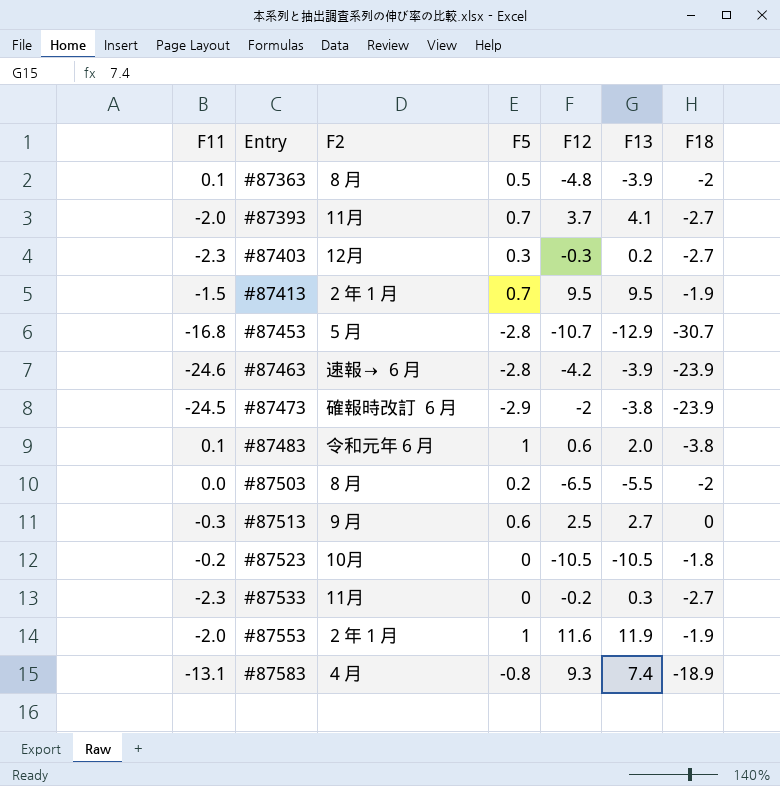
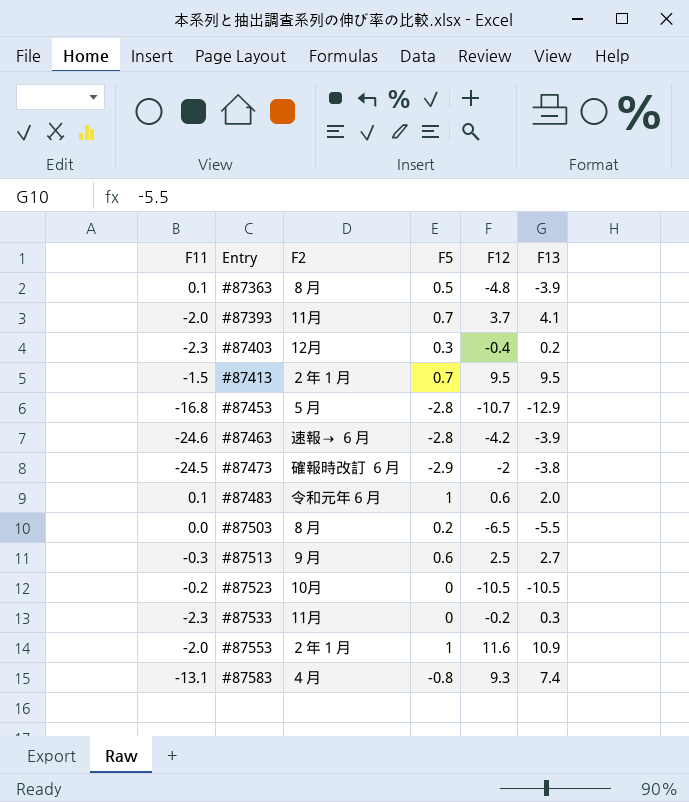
column F18 | position: 7 -> none
#87403 | F12: -0.3 -> -0.4
#87553 | F13: 11.9 -> 10.9

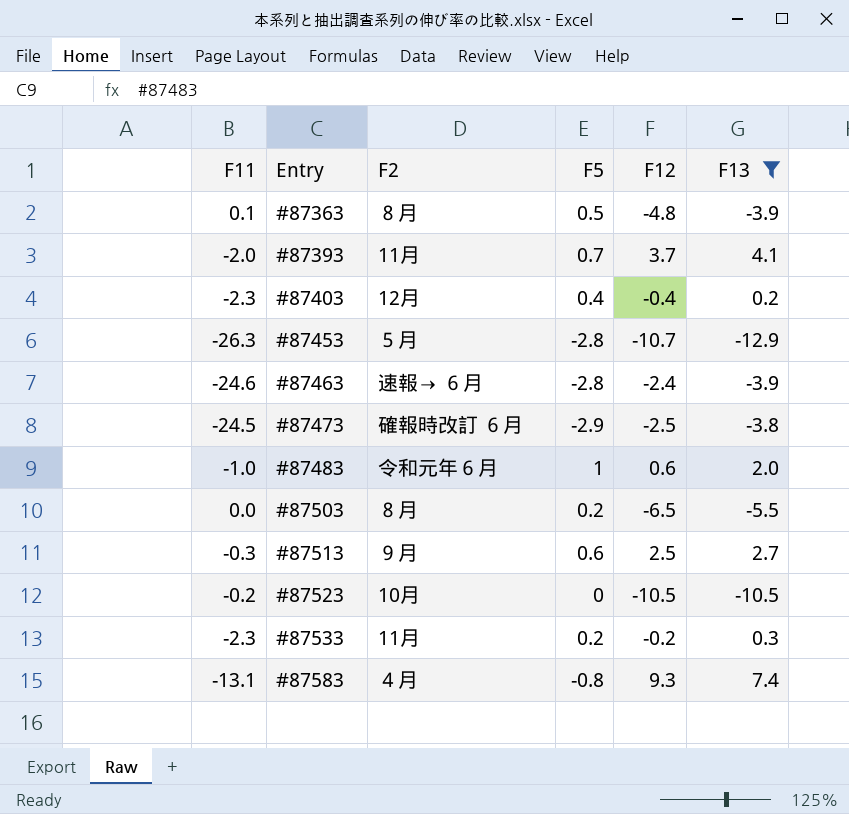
filter: none -> F13 <= 7.4
#87403 | F5: 0.3 -> 0.4
#87453 | F11: -16.8 -> -26.3
#87463 | F12: -4.2 -> -2.4
#87473 | F12: -2 -> -2.5
#87483 | F11: 0.1 -> -1.0
#87533 | F5: 0 -> 0.2

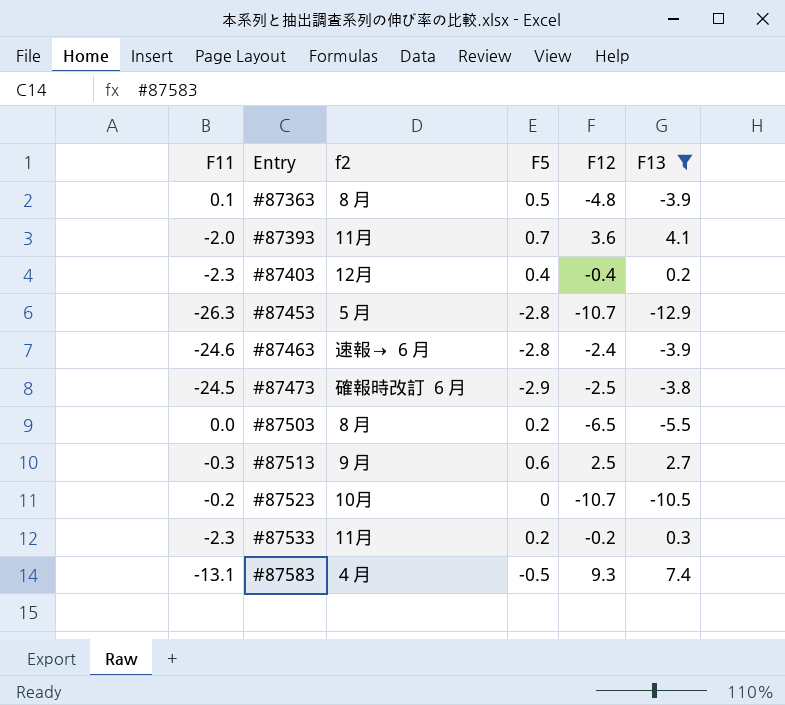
column name: F2 -> f2
row #87483: -1.0 | 令和元年６月 | 1 | 0.6 | 2.0 -> none
#87393 | F12: 3.7 -> 3.6
#87523 | F12: -10.5 -> -10.7
#87583 | F5: -0.8 -> -0.5

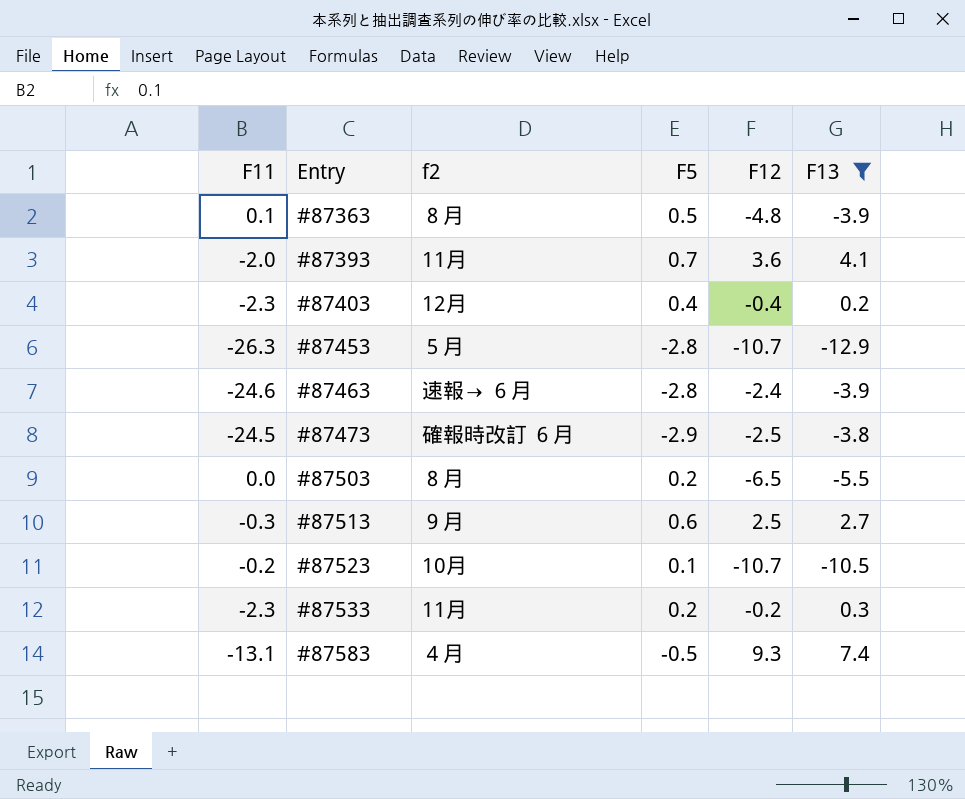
#87523 | F5: 0 -> 0.1

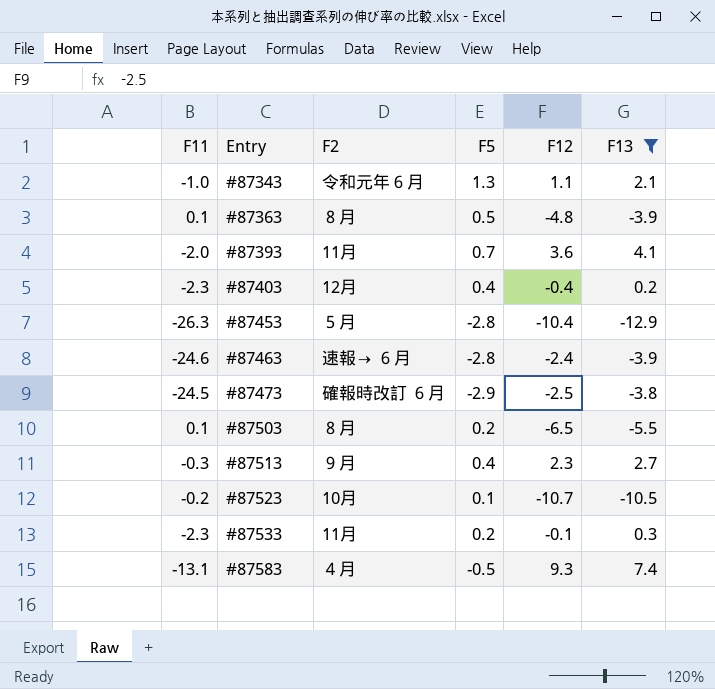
column name: f2 -> F2
row #87343: none -> -1.0 | 令和元年６月 | 1.3 | 1.1 | 2.1
#87453 | F12: -10.7 -> -10.4
#87503 | F11: 0.0 -> 0.1
#87513 | F5: 0.6 -> 0.4
#87513 | F12: 2.5 -> 2.3
#87533 | F12: -0.2 -> -0.1

